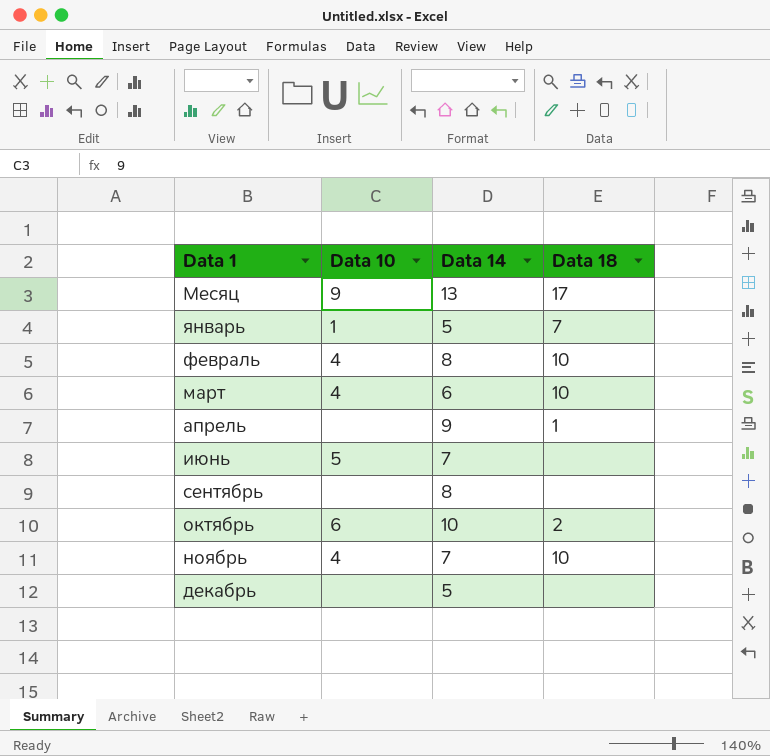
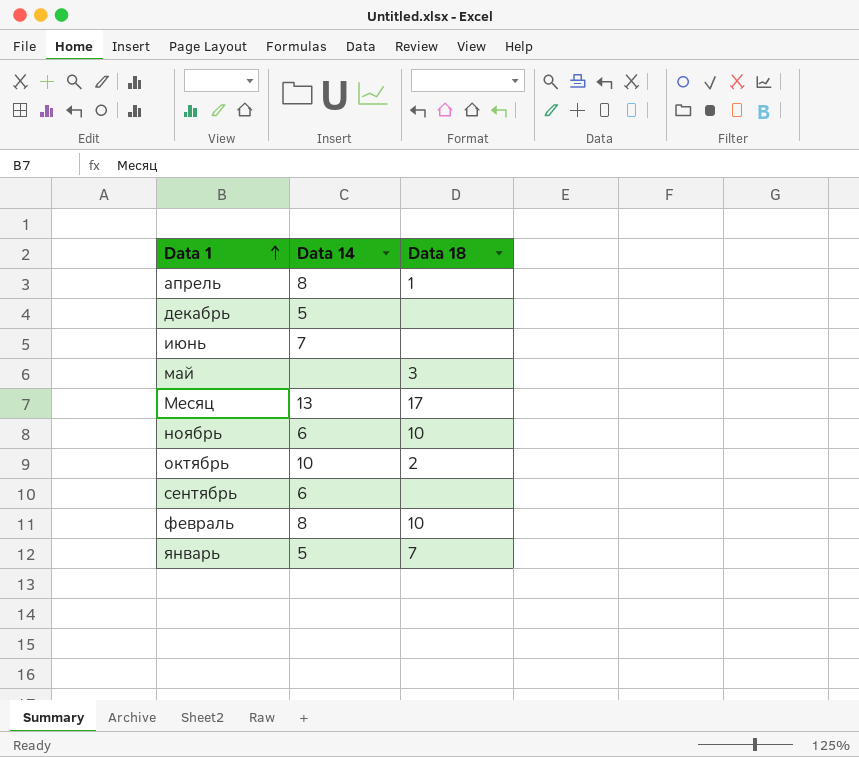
row order: none -> Data 1 ascending
column Data 10 | position: 2 -> none
row март: 4 | 6 | 10 -> none
апрель | Data 14: 9 -> 8
row май: none -> none | 3
ноябрь | Data 14: 7 -> 6
сентябрь | Data 14: 8 -> 6

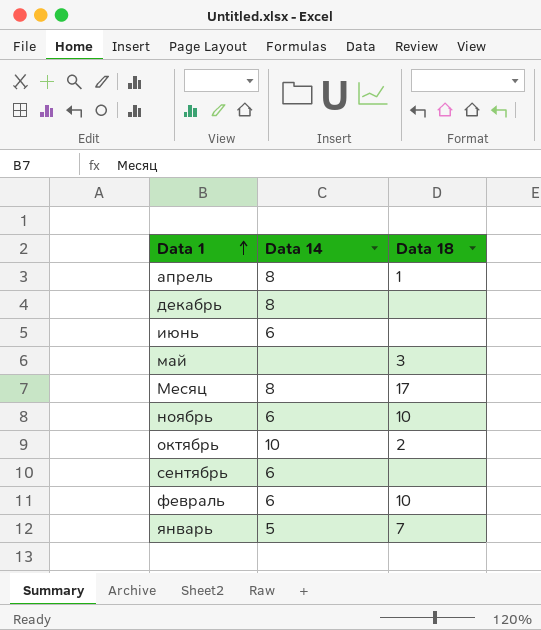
декабрь | Data 14: 5 -> 8
июнь | Data 14: 7 -> 6
Месяц | Data 14: 13 -> 8
февраль | Data 14: 8 -> 6

